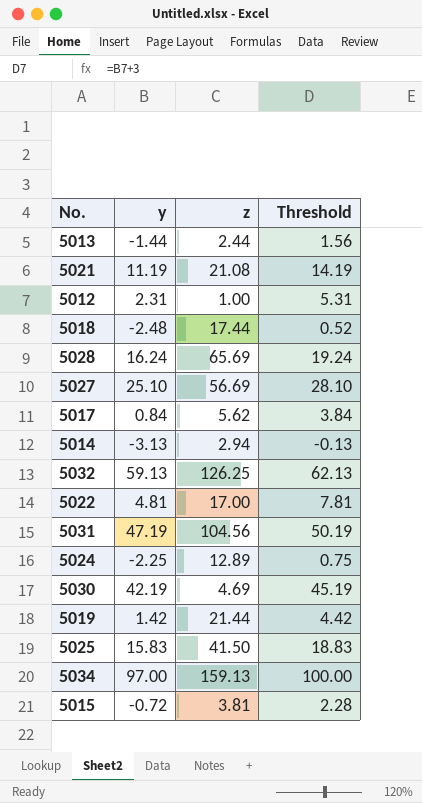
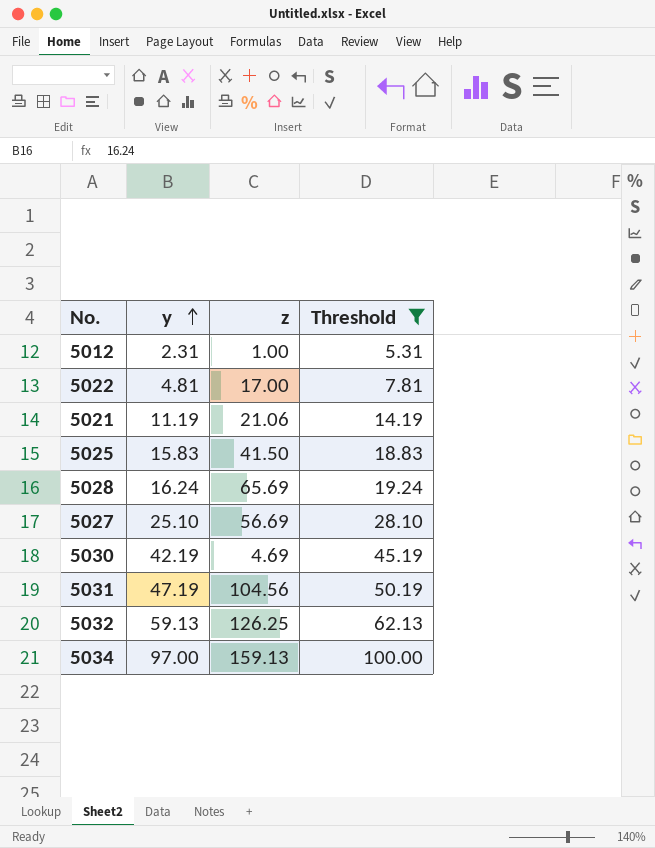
filter: none -> Threshold >= 5.31
row order: none -> y ascending
5021 | z: 21.08 -> 21.06

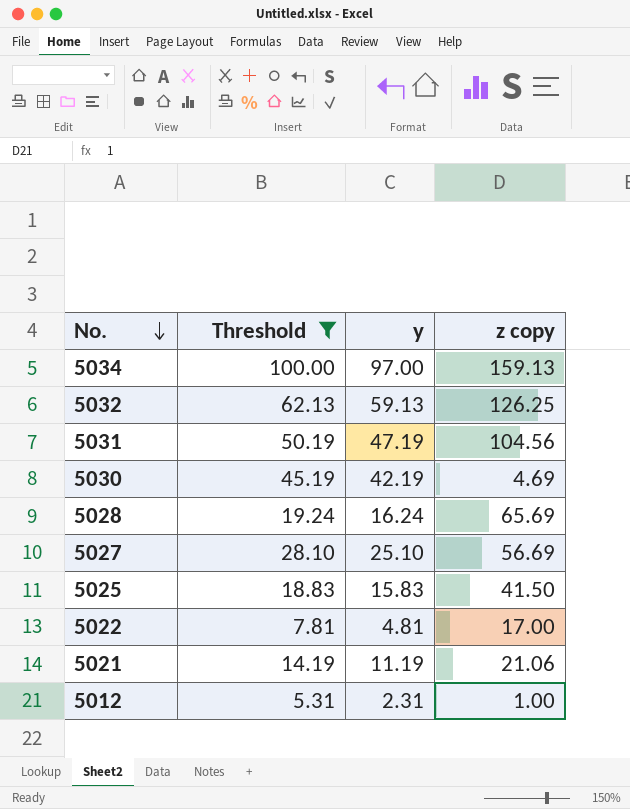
row order: y ascending -> No. descending
column Threshold | position: 4 -> 2
column name: z -> z copy

